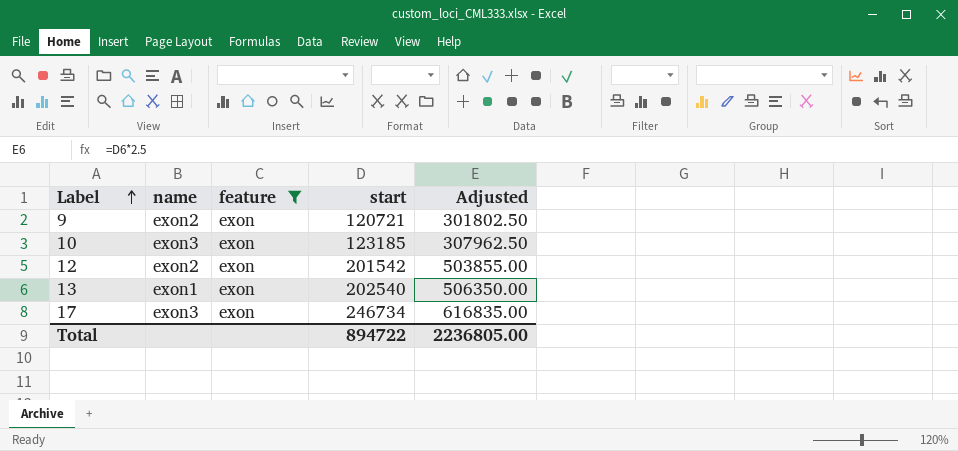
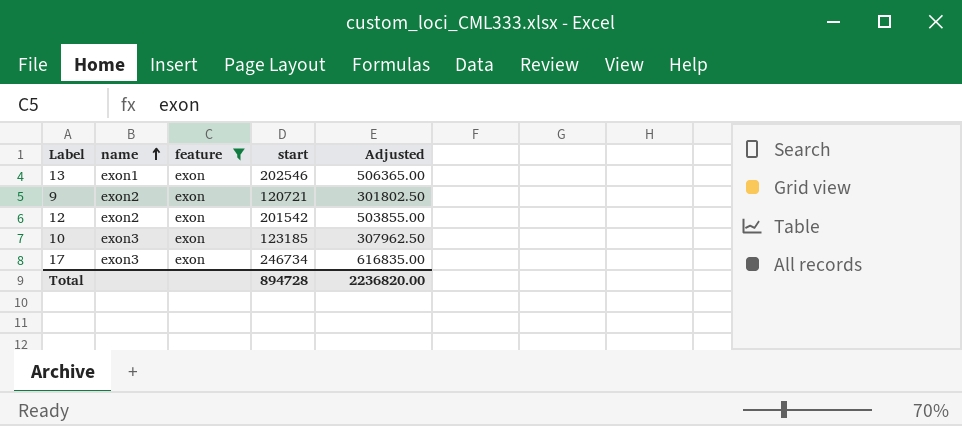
row order: Label ascending -> name ascending
13 | start: 202540 -> 202546
13 | Adjusted: 506350.00 -> 506365.00
Total | start: 894722 -> 894728
Total | Adjusted: 2236805.00 -> 2236820.00

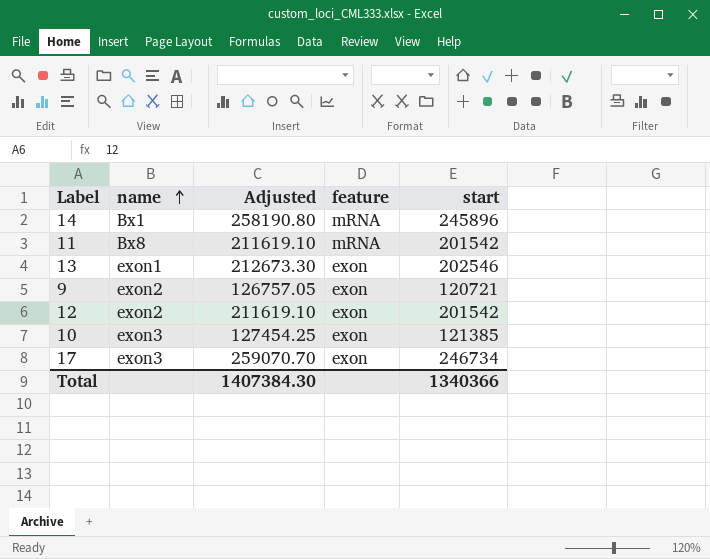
filter: feature = exon -> none
column Adjusted | formula: [start] * 2.5 -> [start] * 1.05
column Adjusted | position: 5 -> 3
10 | start: 123185 -> 121385
Total | Adjusted: 2236820.00 -> 1407384.30
Total | start: 894728 -> 1340366

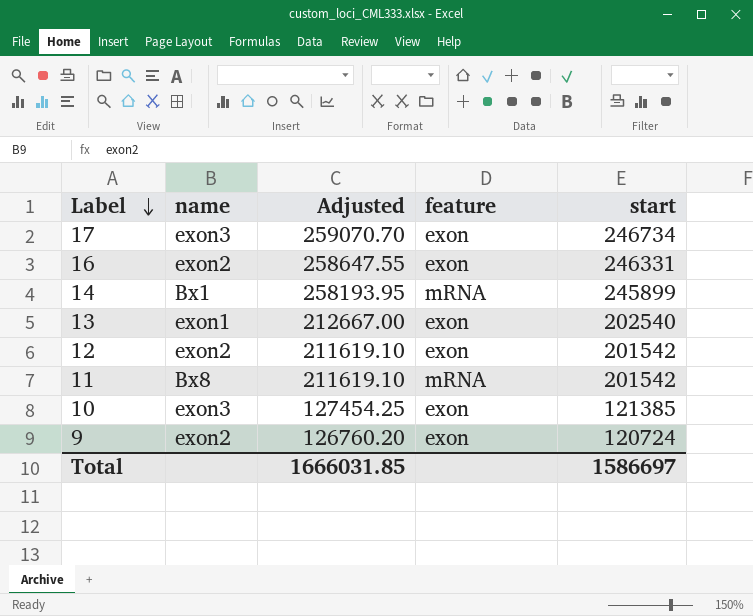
row order: name ascending -> Label descending
row 16: none -> exon2 | 258647.55 | exon | 246331
14 | Adjusted: 258190.80 -> 258193.95
14 | start: 245896 -> 245899
13 | Adjusted: 212673.30 -> 212667.00
13 | start: 202546 -> 202540
9 | Adjusted: 126757.05 -> 126760.20
9 | start: 120721 -> 120724
Total | Adjusted: 1407384.30 -> 1666031.85
Total | start: 1340366 -> 1586697

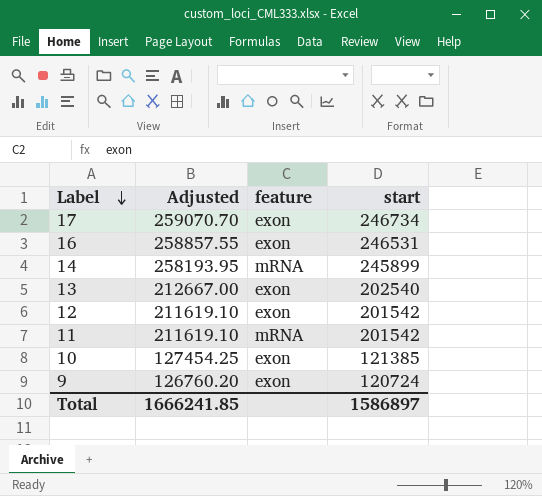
column name | position: 2 -> none
16 | Adjusted: 258647.55 -> 258857.55
16 | start: 246331 -> 246531
Total | Adjusted: 1666031.85 -> 1666241.85
Total | start: 1586697 -> 1586897

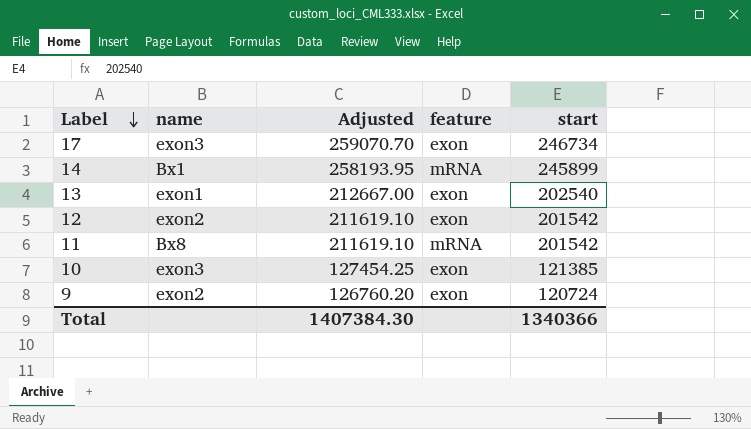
column name | position: none -> 2
row 16: 258857.55 | exon | 246531 -> none
Total | Adjusted: 1666241.85 -> 1407384.30
Total | start: 1586897 -> 1340366

